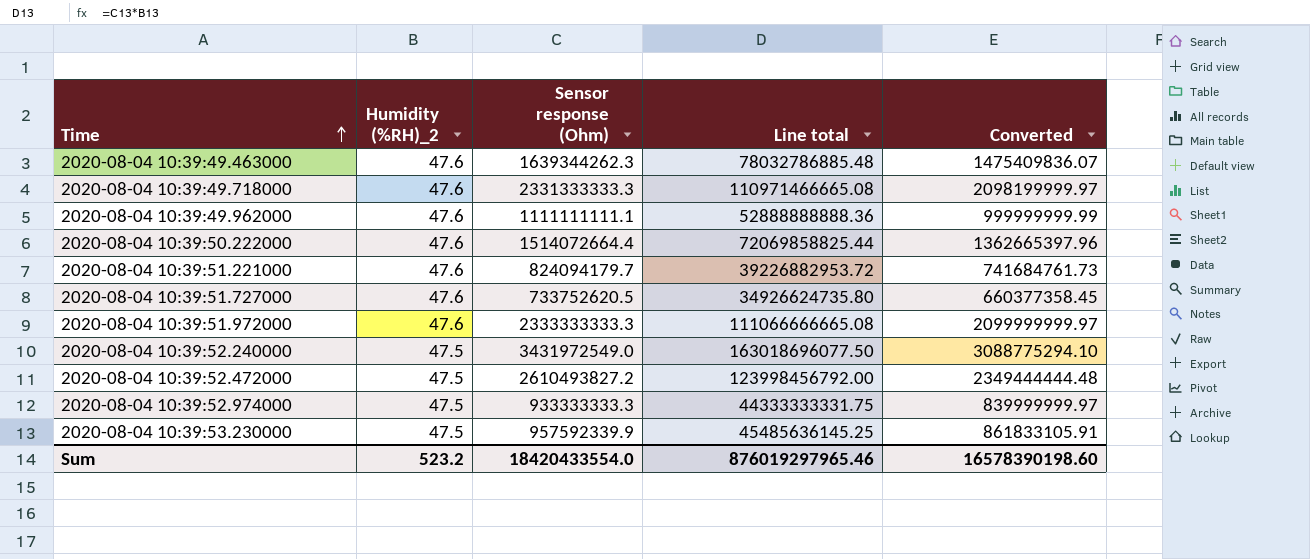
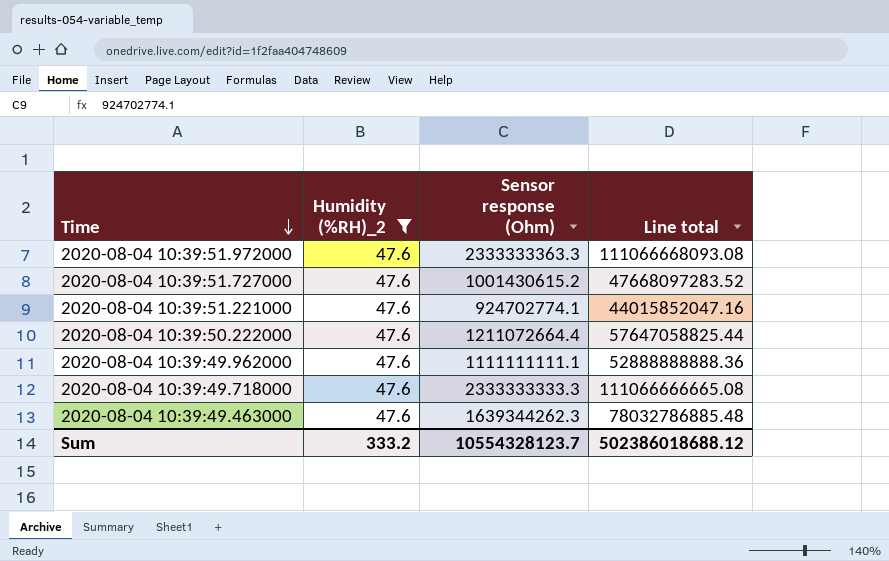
filter: none -> Humidity (%RH)_2 = 47.6
row order: Time ascending -> Time descending
column Converted | formula: [Sensor response (Ohm)] * 0.9 -> none
2020-08-04 10:39:51.972000 | Sensor response (Ohm): 2333333333.3 -> 2333333363.3
2020-08-04 10:39:51.972000 | Line total: 111066666665.08 -> 111066668093.08
2020-08-04 10:39:51.727000 | Sensor response (Ohm): 733752620.5 -> 1001430615.2
2020-08-04 10:39:51.727000 | Line total: 34926624735.80 -> 47668097283.52
2020-08-04 10:39:51.221000 | Sensor response (Ohm): 824094179.7 -> 924702774.1
2020-08-04 10:39:51.221000 | Line total: 39226882953.72 -> 44015852047.16
2020-08-04 10:39:50.222000 | Sensor response (Ohm): 1514072664.4 -> 1211072664.4
2020-08-04 10:39:50.222000 | Line total: 72069858825.44 -> 57647058825.44
2020-08-04 10:39:49.718000 | Sensor response (Ohm): 2331333333.3 -> 2333333333.3
2020-08-04 10:39:49.718000 | Line total: 110971466665.08 -> 111066666665.08
Sum | Humidity (%RH)_2: 523.2 -> 333.2
Sum | Sensor response (Ohm): 18420433554.0 -> 10554328123.7
Sum | Line total: 876019297965.46 -> 502386018688.12

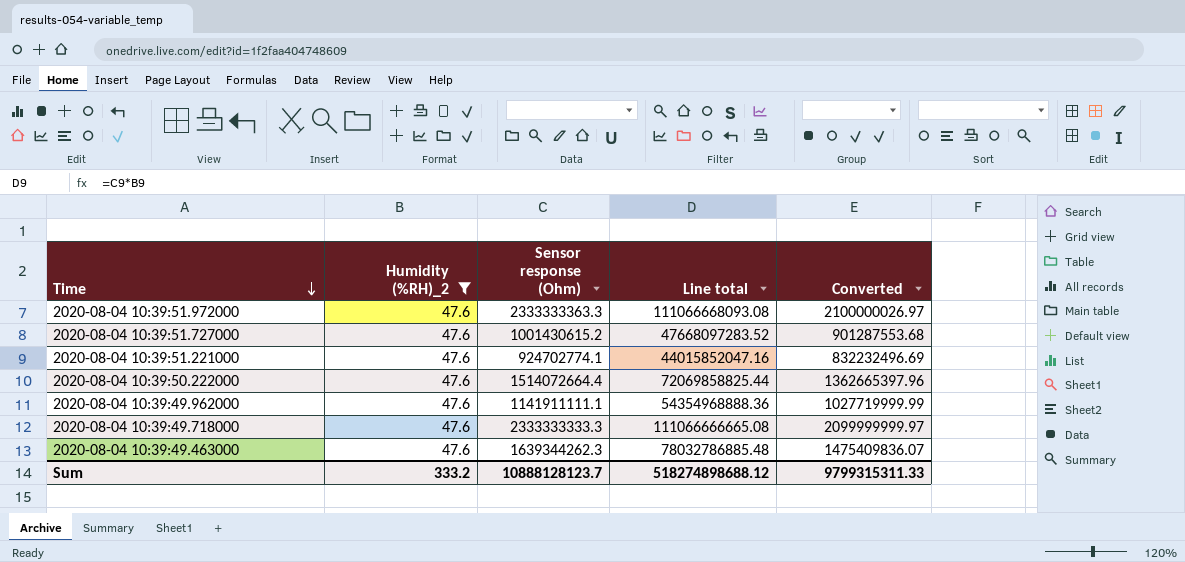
column Converted | formula: none -> [Sensor response (Ohm)] * 0.9
2020-08-04 10:39:50.222000 | Sensor response (Ohm): 1211072664.4 -> 1514072664.4
2020-08-04 10:39:50.222000 | Line total: 57647058825.44 -> 72069858825.44
2020-08-04 10:39:49.962000 | Sensor response (Ohm): 1111111111.1 -> 1141911111.1
2020-08-04 10:39:49.962000 | Line total: 52888888888.36 -> 54354968888.36
Sum | Sensor response (Ohm): 10554328123.7 -> 10888128123.7
Sum | Line total: 502386018688.12 -> 518274898688.12

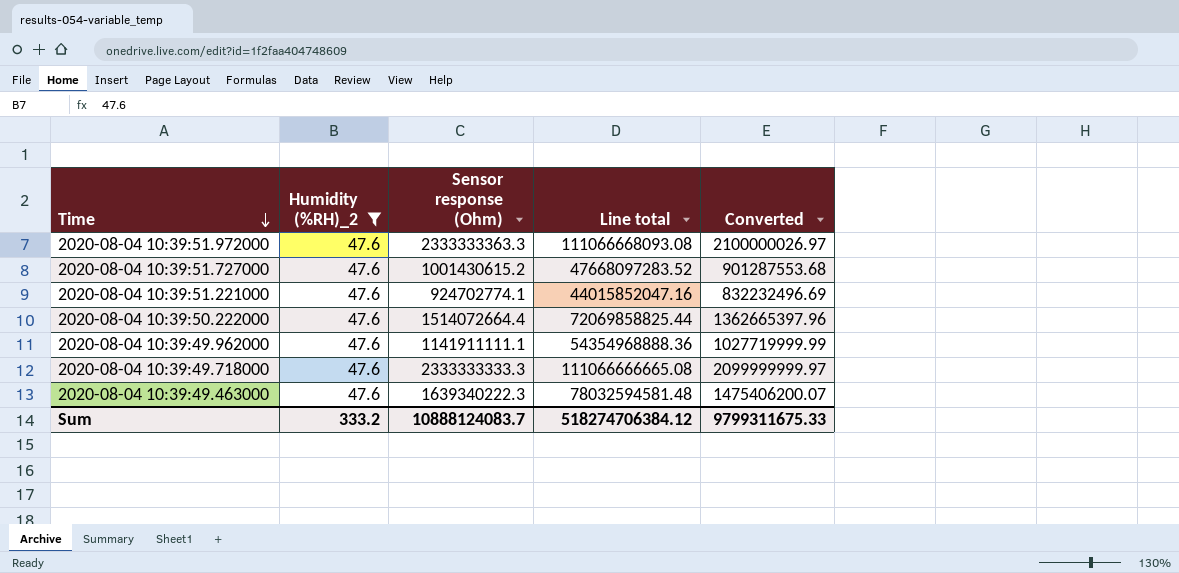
2020-08-04 10:39:49.463000 | Sensor response (Ohm): 1639344262.3 -> 1639340222.3
2020-08-04 10:39:49.463000 | Line total: 78032786885.48 -> 78032594581.48
2020-08-04 10:39:49.463000 | Converted: 1475409836.07 -> 1475406200.07
Sum | Sensor response (Ohm): 10888128123.7 -> 10888124083.7
Sum | Line total: 518274898688.12 -> 518274706384.12
Sum | Converted: 9799315311.33 -> 9799311675.33

